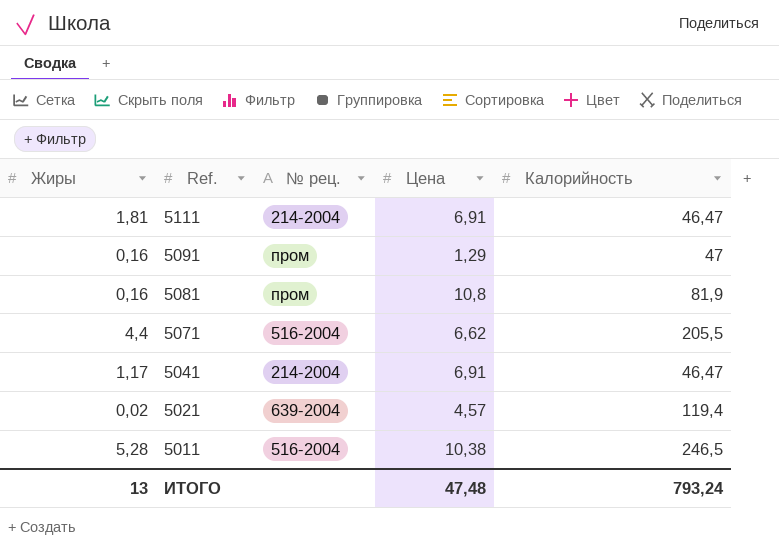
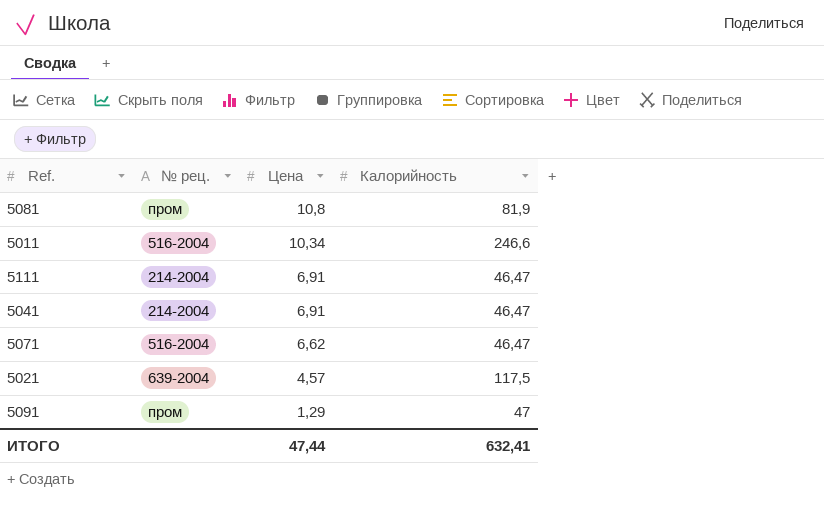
row order: Ref. descending -> Цена descending
column Жиры | position: 1 -> none
5011 | Цена: 10,38 -> 10,34
5011 | Калорийность: 246,5 -> 246,6
5071 | Калорийность: 205,5 -> 46,47
5021 | Калорийность: 119,4 -> 117,5
ИТОГО | Цена: 47,48 -> 47,44
ИТОГО | Калорийность: 793,24 -> 632,41

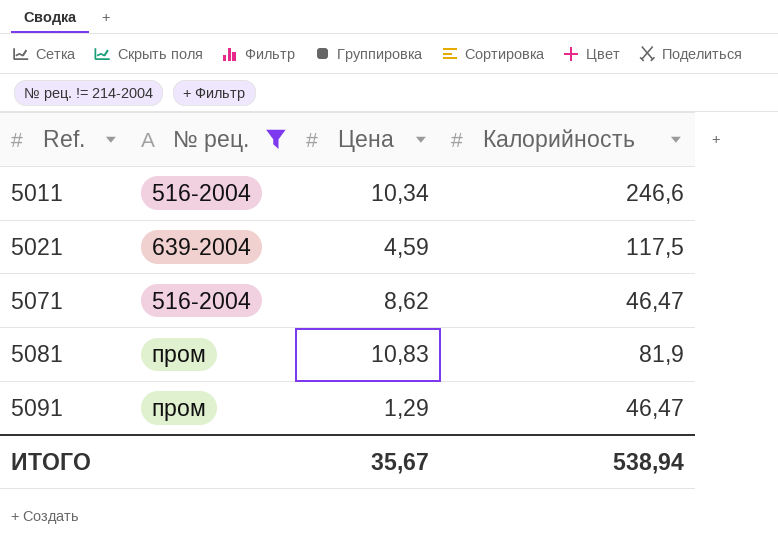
filter: none -> № рец. != 214-2004
row order: Цена descending -> Ref. ascending
5021 | Цена: 4,57 -> 4,59
5071 | Цена: 6,62 -> 8,62
5081 | Цена: 10,8 -> 10,83
5091 | Калорийность: 47 -> 46,47
ИТОГО | Цена: 47,44 -> 35,67
ИТОГО | Калорийность: 632,41 -> 538,94

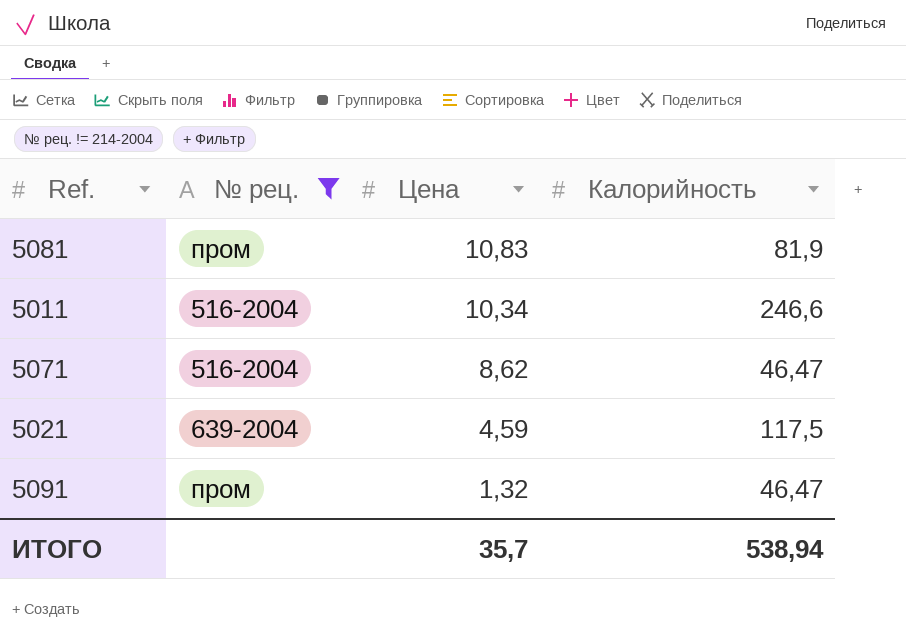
row order: Ref. ascending -> Цена descending
5091 | Цена: 1,29 -> 1,32
ИТОГО | Цена: 35,67 -> 35,7

